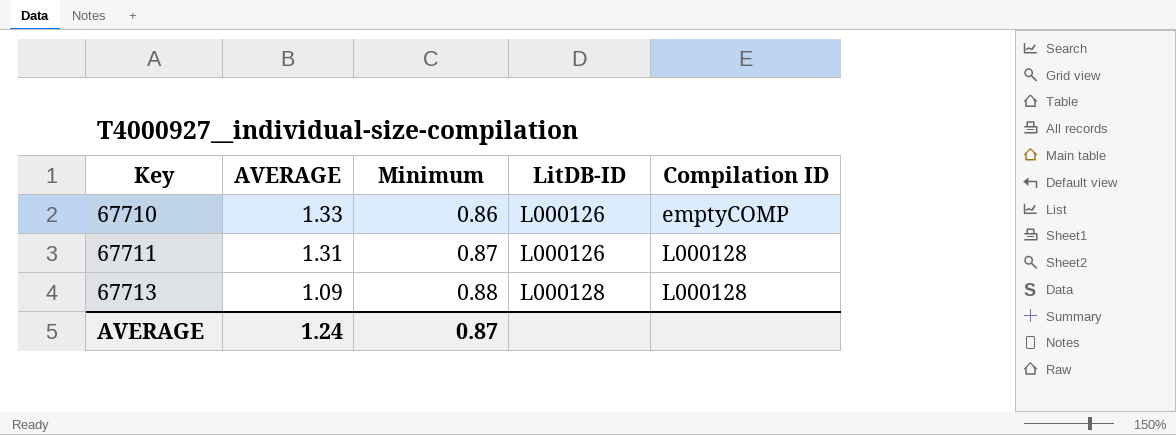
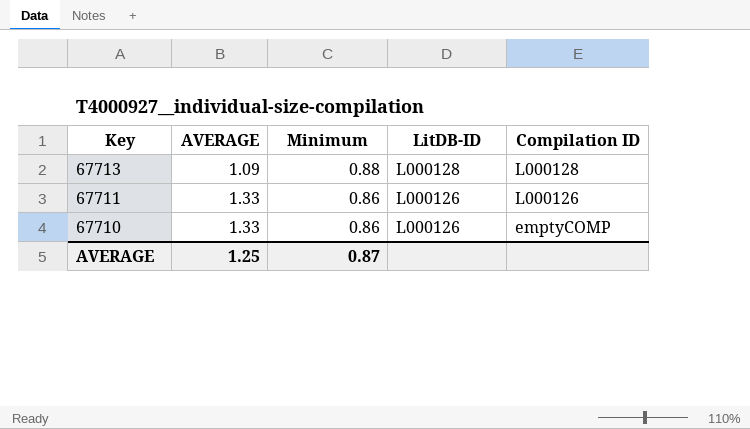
row order: Key ascending -> Key descending
67711 | AVERAGE: 1.31 -> 1.33
67711 | Minimum: 0.87 -> 0.86
67711 | Compilation ID: L000128 -> L000126
AVERAGE | AVERAGE: 1.24 -> 1.25

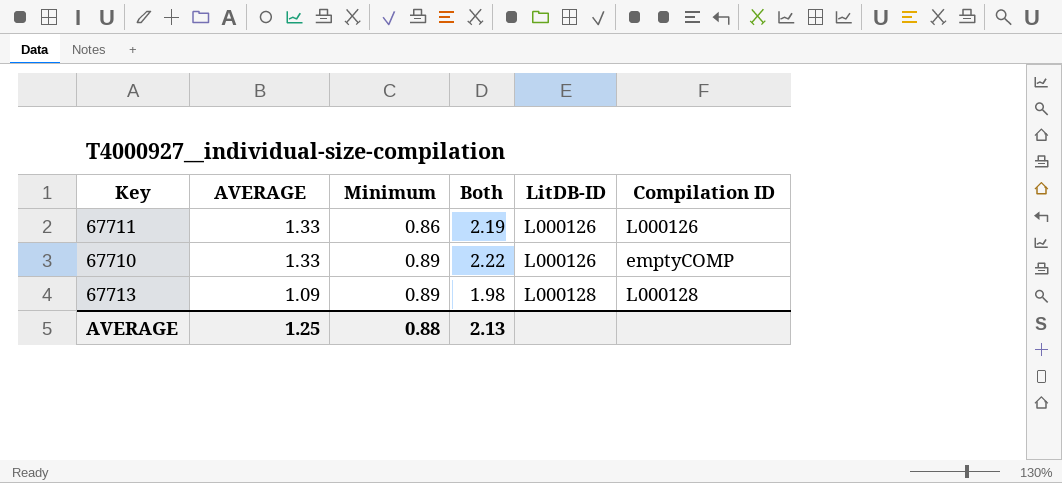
row order: Key descending -> AVERAGE descending
column Both | formula: none -> [AVERAGE] + [Minimum]
67710 | Minimum: 0.86 -> 0.89
67713 | Minimum: 0.88 -> 0.89
AVERAGE | Minimum: 0.87 -> 0.88

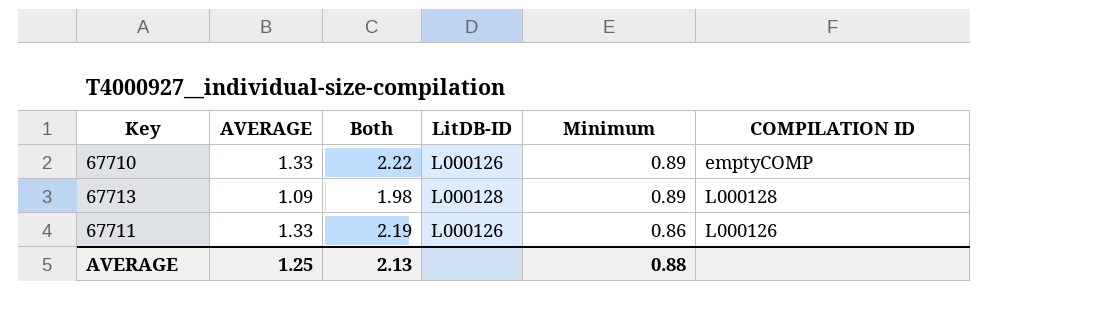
row order: AVERAGE descending -> Minimum descending
column Minimum | position: 3 -> 5
column name: Compilation ID -> COMPILATION ID

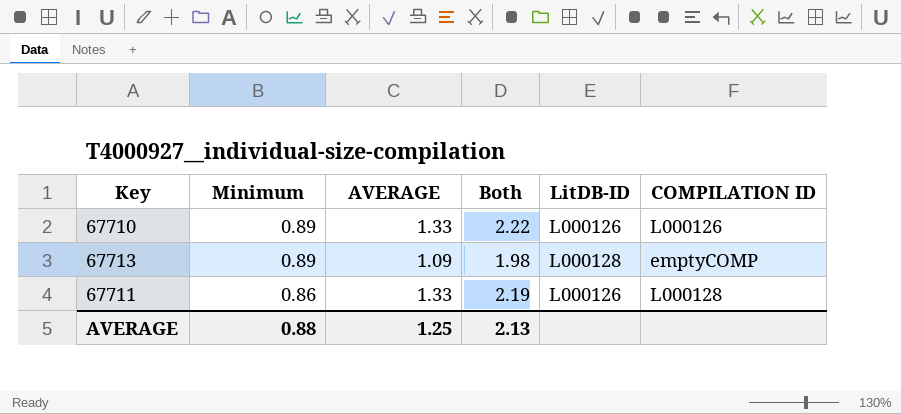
column Minimum | position: 5 -> 2
67710 | COMPILATION ID: emptyCOMP -> L000126
67713 | COMPILATION ID: L000128 -> emptyCOMP
67711 | COMPILATION ID: L000126 -> L000128

